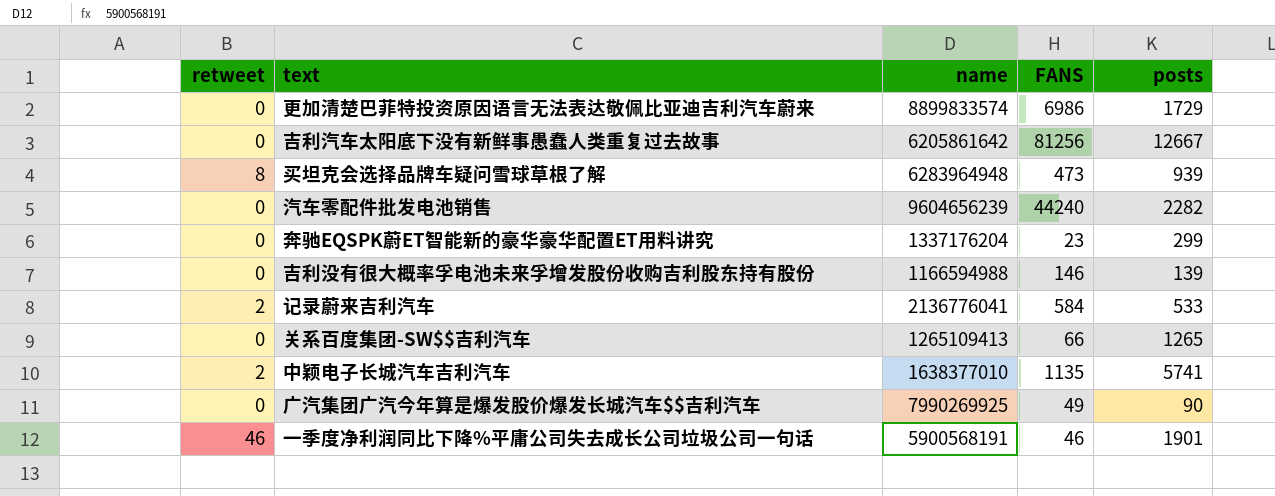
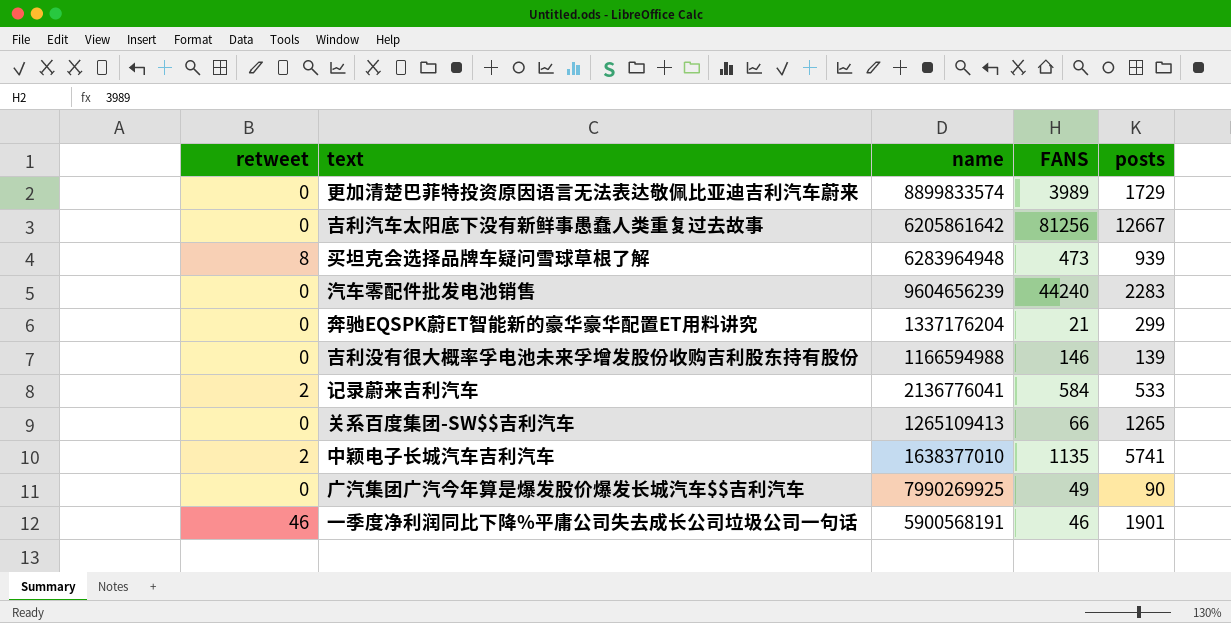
更加清楚巴菲特投资原因语言无法表达敬佩比亚迪吉利汽车蔚来 | FANS: 6986 -> 3989
汽车零配件批发电池销售 | posts: 2282 -> 2283
奔驰EQSPK蔚ET智能新的豪华豪华配置ET用料讲究 | FANS: 23 -> 21

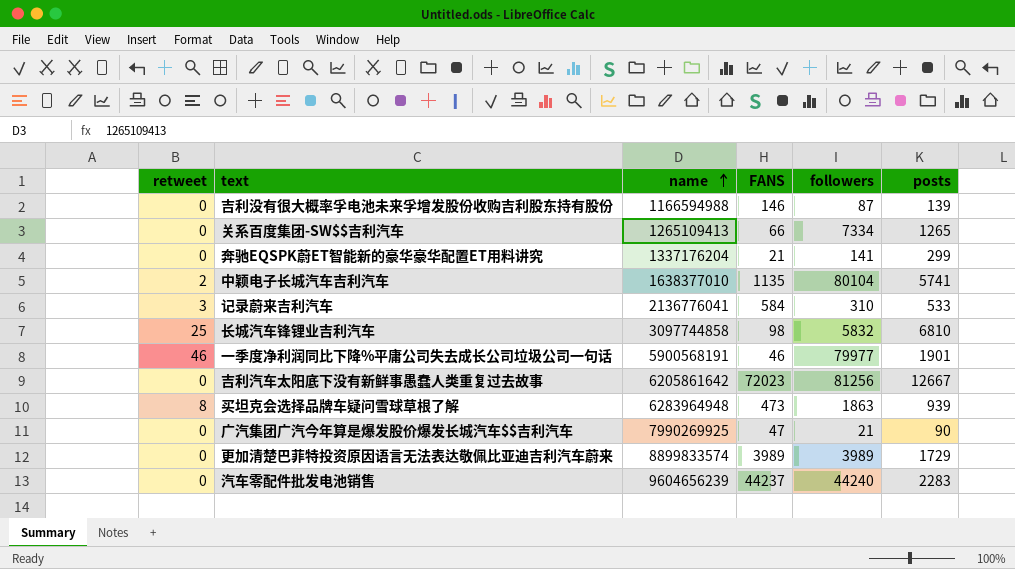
row order: none -> name ascending
column followers | position: none -> 5
记录蔚来吉利汽车 | retweet: 2 -> 3
row 长城汽车锋锂业吉利汽车: none -> 25 | 3097744858 | 98 | 5832 | 6810
吉利汽车太阳底下没有新鲜事愚蠢人类重复过去故事 | FANS: 81256 -> 72023
广汽集团广汽今年算是爆发股价爆发长城汽车$$吉利汽车 | FANS: 49 -> 47
汽车零配件批发电池销售 | FANS: 44240 -> 44237

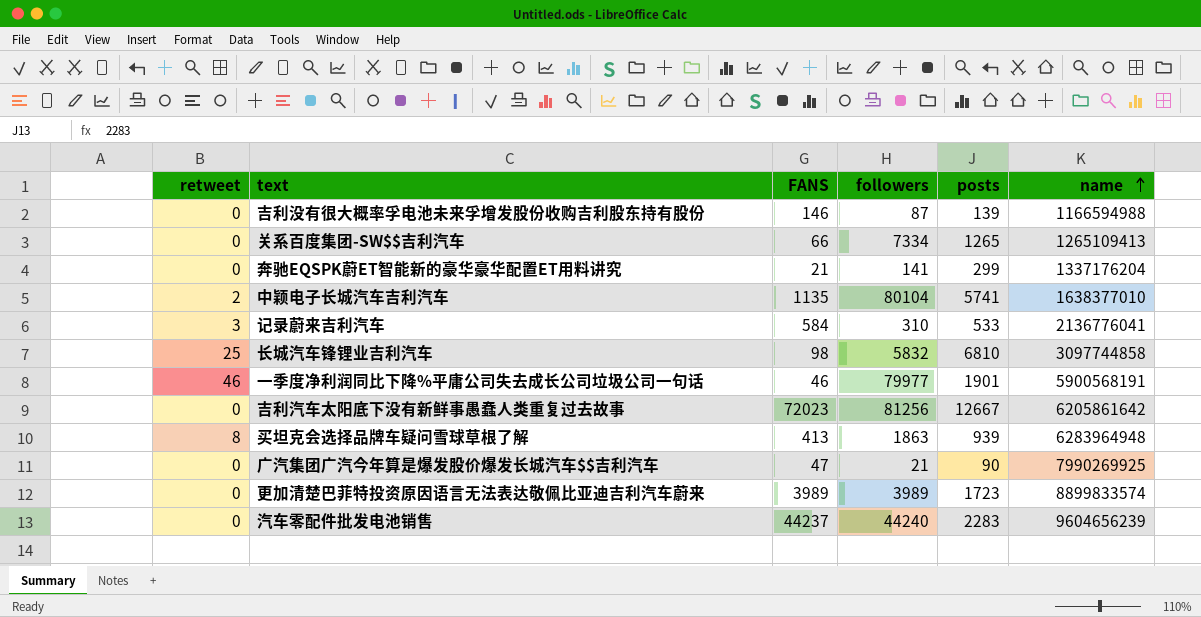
column name | position: 3 -> 6
买坦克会选择品牌车疑问雪球草根了解 | FANS: 473 -> 413
更加清楚巴菲特投资原因语言无法表达敬佩比亚迪吉利汽车蔚来 | posts: 1729 -> 1723

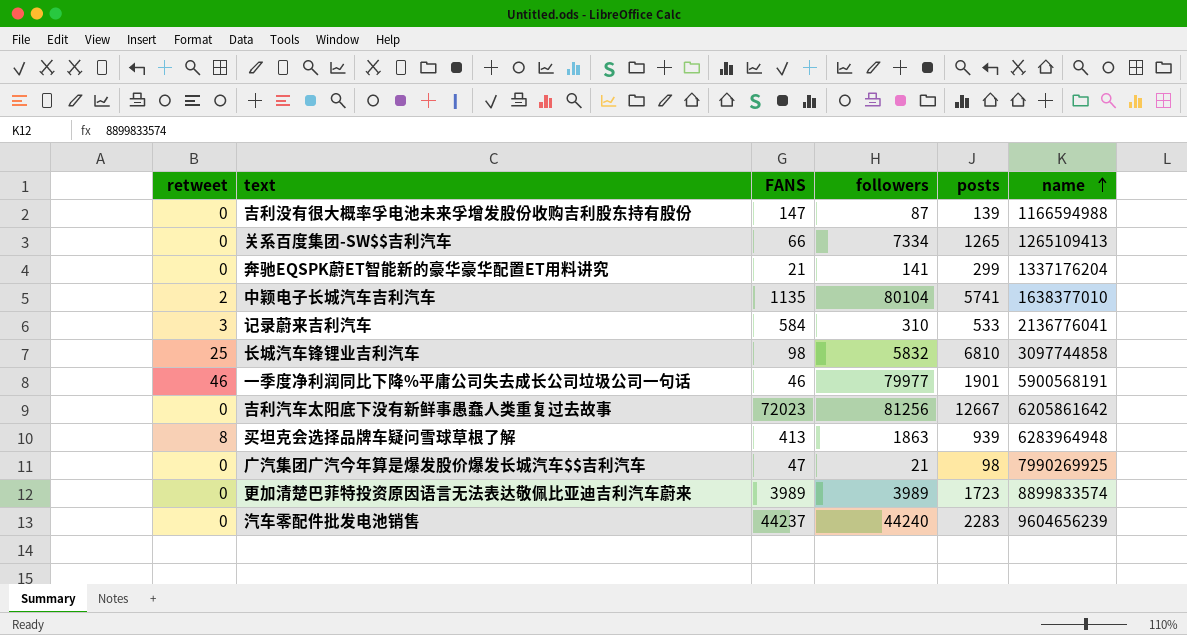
吉利没有很大概率孚电池未来孚增发股份收购吉利股东持有股份 | FANS: 146 -> 147
广汽集团广汽今年算是爆发股价爆发长城汽车$$吉利汽车 | posts: 90 -> 98

